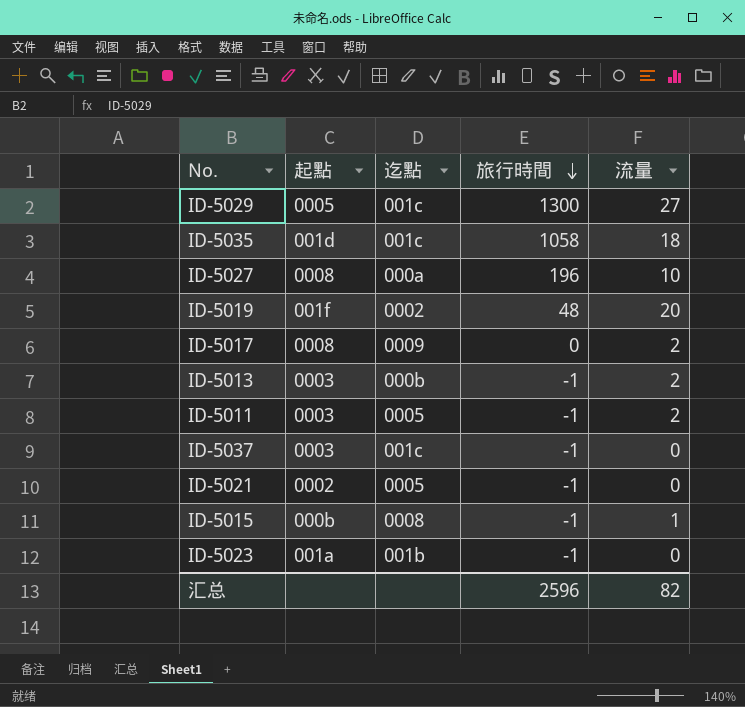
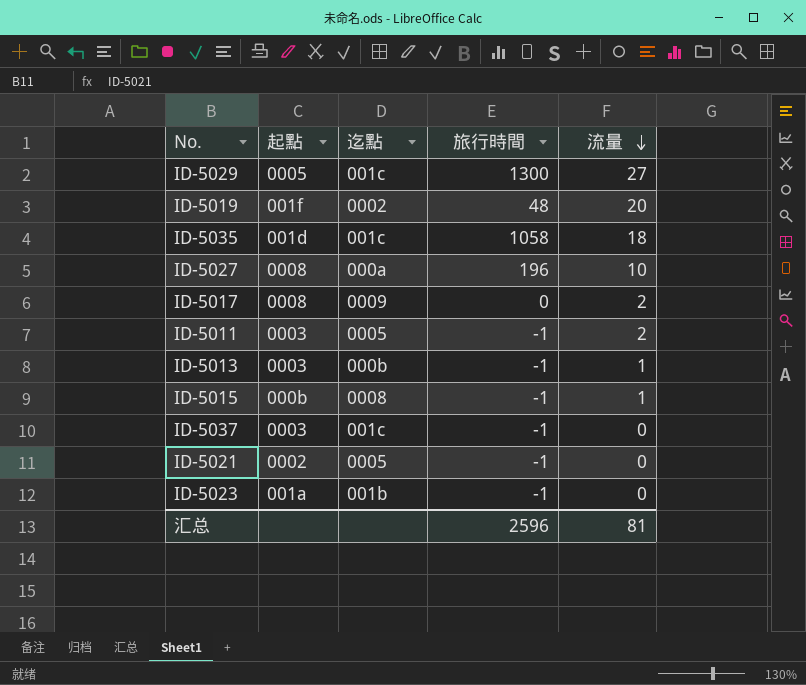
row order: 旅行時間 descending -> 流量 descending
ID-5013 | 流量: 2 -> 1
汇总 | 流量: 82 -> 81

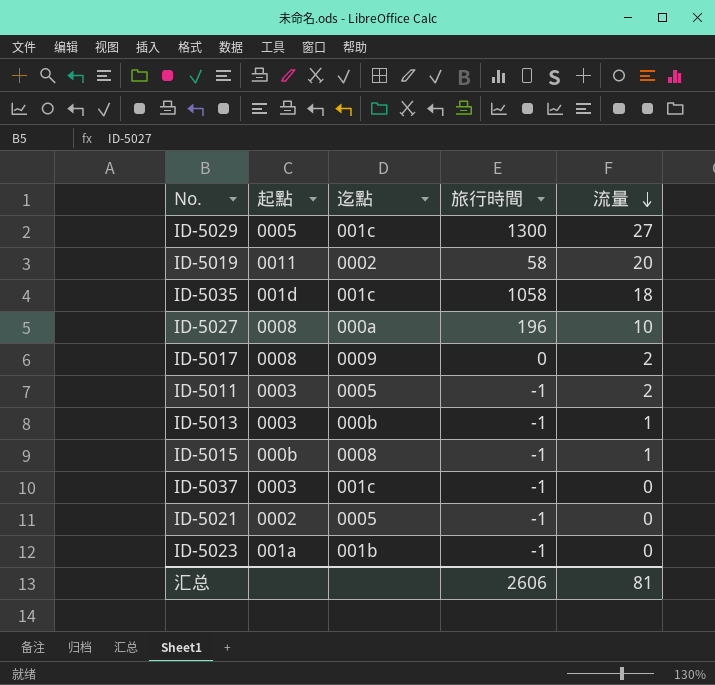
ID-5019 | 起點: 001f -> 0011
ID-5019 | 旅行時間: 48 -> 58
汇总 | 旅行時間: 2596 -> 2606

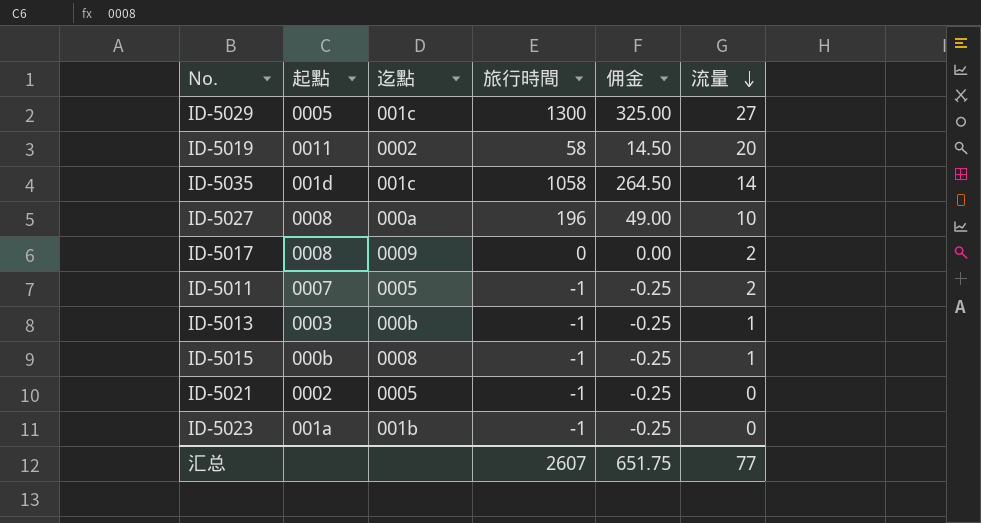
column 佣金 | formula: none -> [旅行時間] * 0.25
row ID-5037: 0003 | 001c | -1 | 0 -> none
ID-5035 | 流量: 18 -> 14
ID-5011 | 起點: 0003 -> 0007
汇总 | 旅行時間: 2606 -> 2607
汇总 | 流量: 81 -> 77

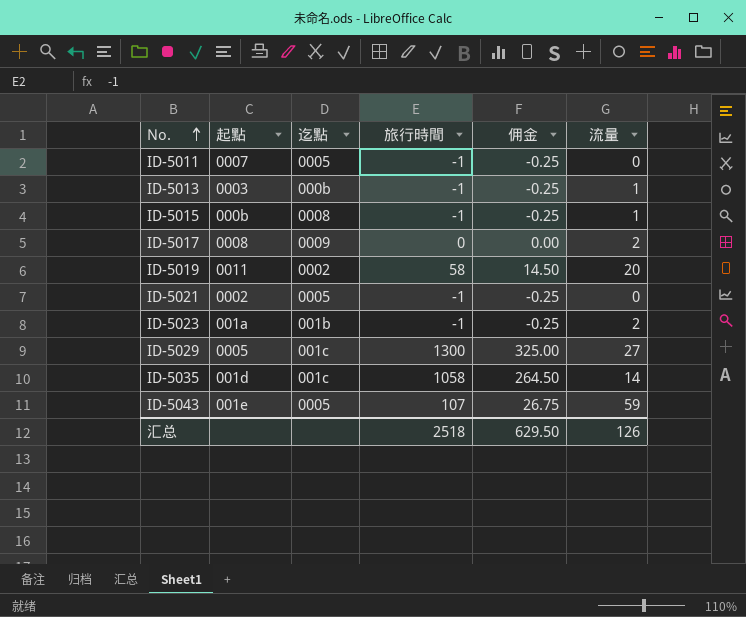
row order: 流量 descending -> No. ascending
row ID-5027: 0008 | 000a | 196 | 49.00 | 10 -> none
ID-5011 | 流量: 2 -> 0
ID-5023 | 流量: 0 -> 2
row ID-5043: none -> 001e | 0005 | 107 | 26.75 | 59
汇总 | 旅行時間: 2607 -> 2518
汇总 | 佣金: 651.75 -> 629.50
汇总 | 流量: 77 -> 126

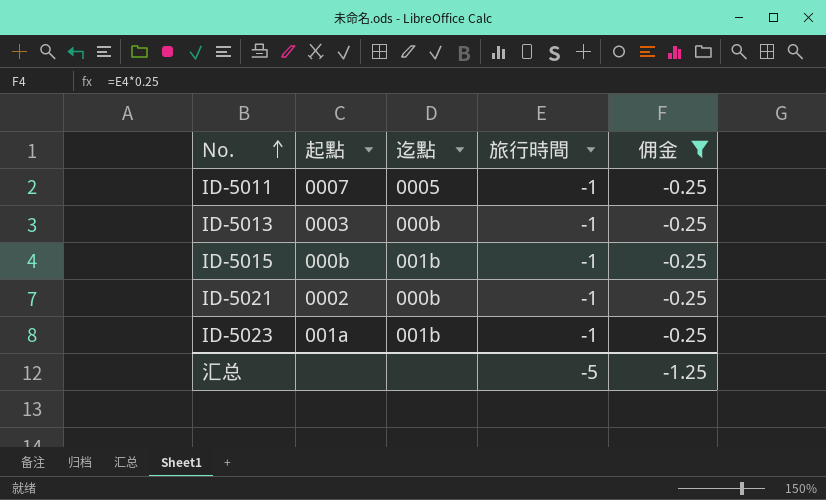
filter: none -> 佣金 = -0.25
column 流量 | position: 6 -> none
ID-5015 | 迄點: 0008 -> 001b
ID-5021 | 迄點: 0005 -> 000b
汇总 | 旅行時間: 2518 -> -5
汇总 | 佣金: 629.50 -> -1.25

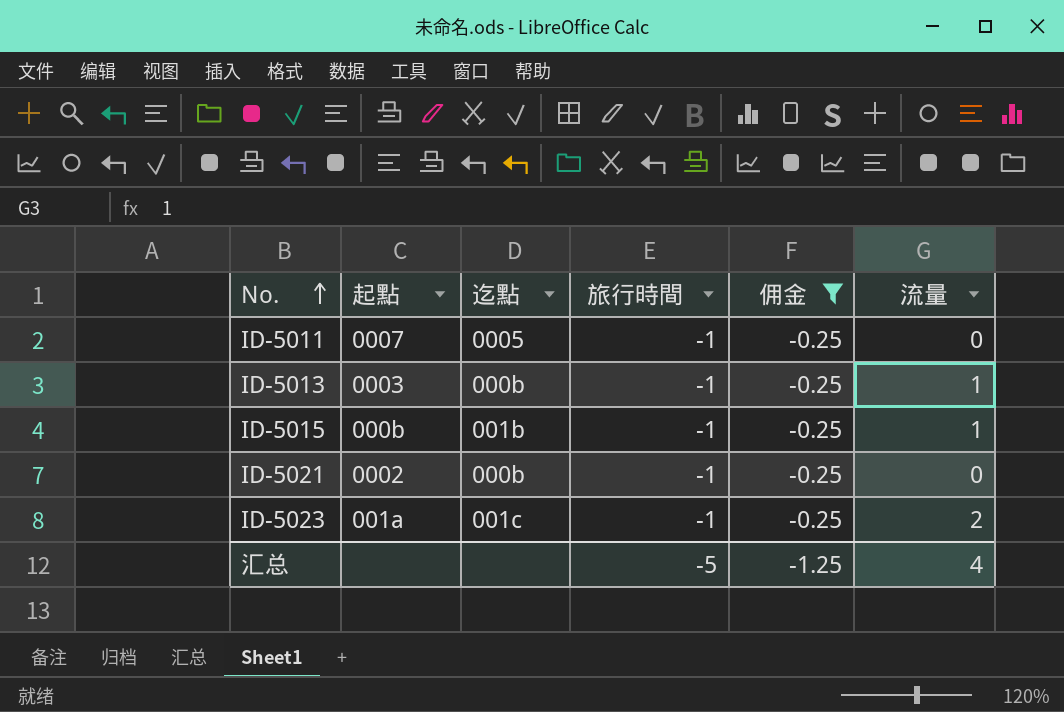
column 流量 | position: none -> 6
ID-5023 | 迄點: 001b -> 001c

